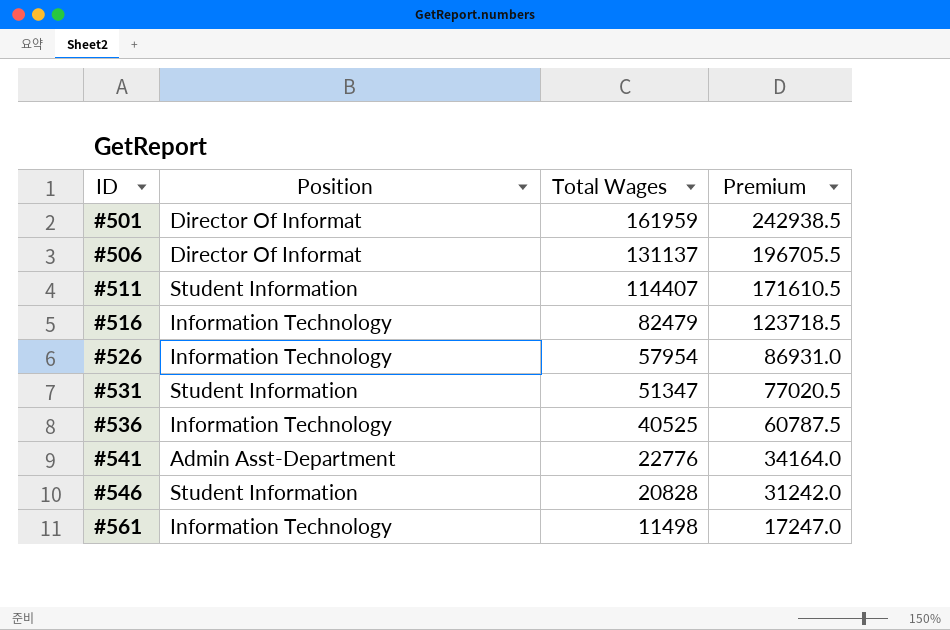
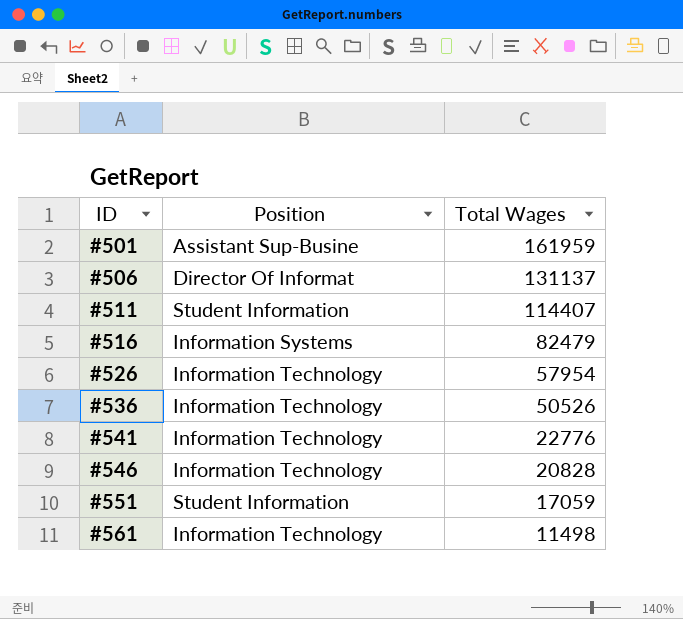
column Premium | formula: [Total Wages] * 1.5 -> none
row #531: Student Information | 51347 | 77020.5 -> none
#501 | Position: Director Of Informat -> Assistant Sup-Busine
#516 | Position: Information Technology -> Information Systems
#536 | Total Wages: 40525 -> 50526
#541 | Position: Admin Asst-Department -> Information Technology
#546 | Position: Student Information -> Information Technology
row #551: none -> Student Information | 17059

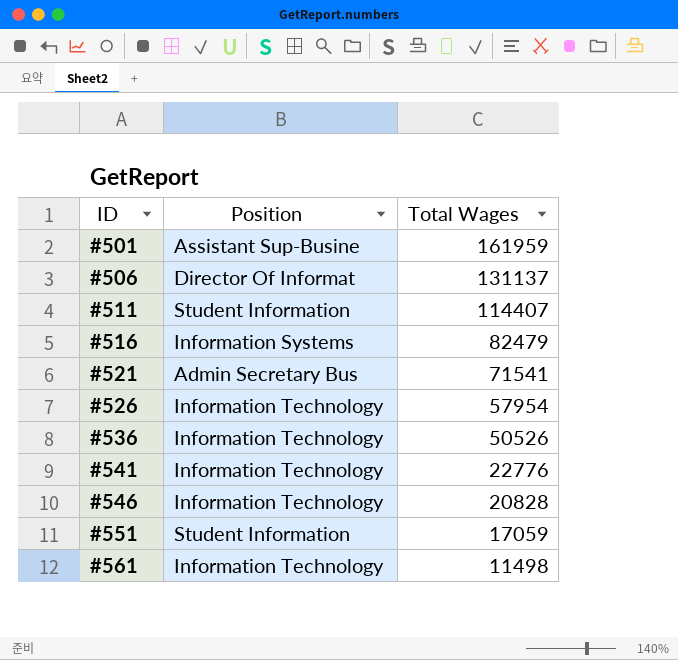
row #521: none -> Admin Secretary Bus | 71541

